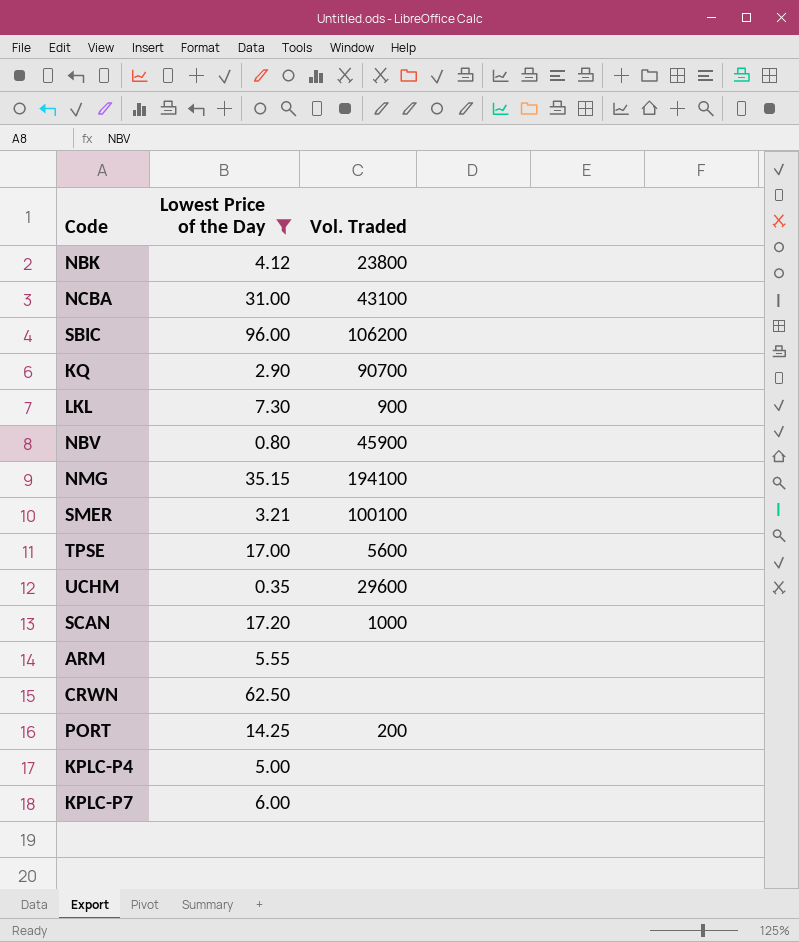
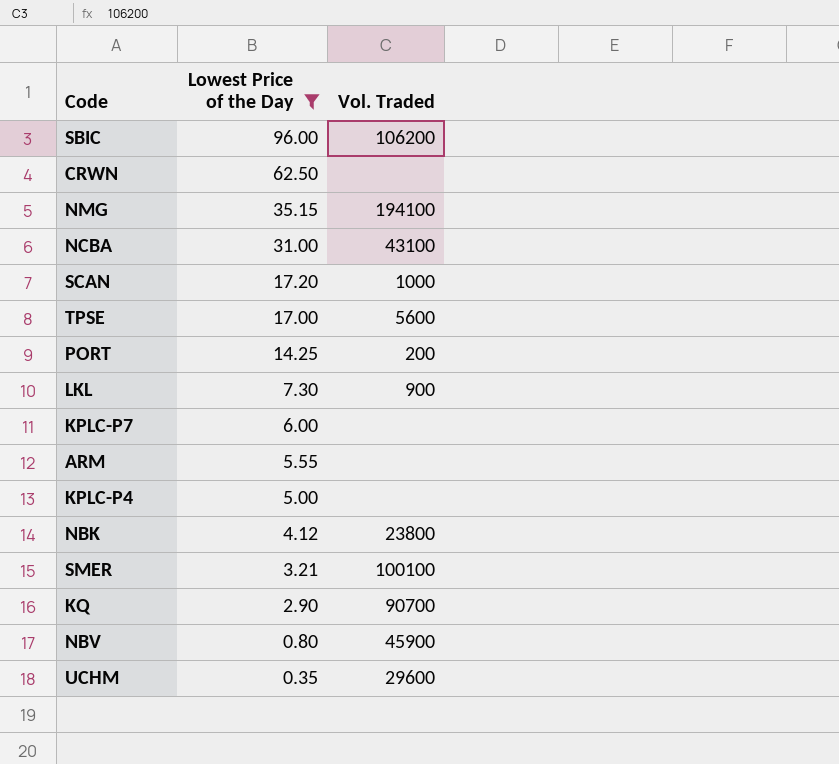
row order: none -> Lowest Price of the Day descending

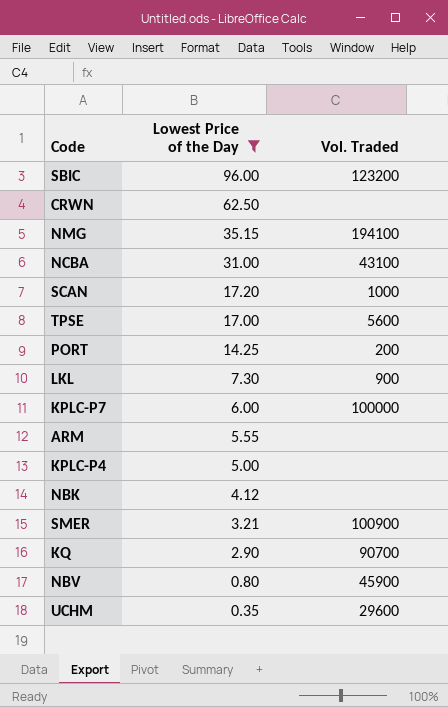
SBIC | Vol. Traded: 106200 -> 123200
KPLC-P7 | Vol. Traded: none -> 100000
NBK | Vol. Traded: 23800 -> none
SMER | Vol. Traded: 100100 -> 100900

